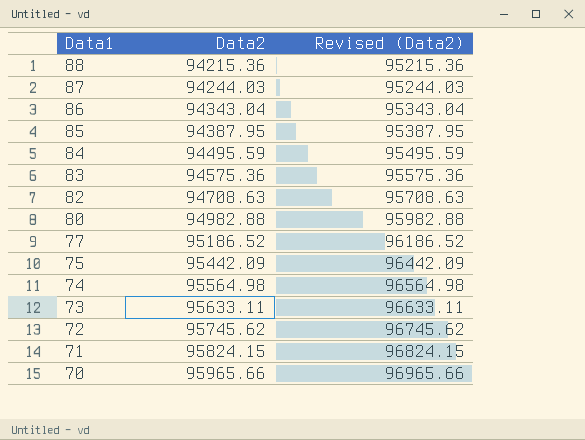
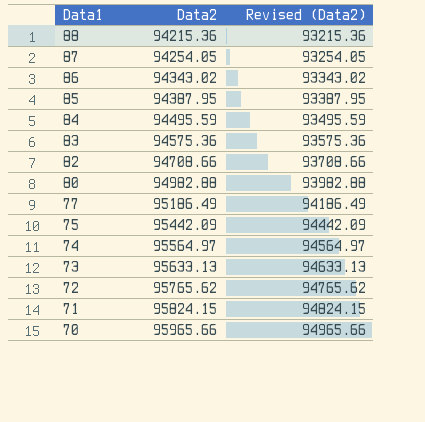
column Revised (Data2) | formula: [Data2] + 1000 -> [Data2] - 1000
87 | Data2: 94244.03 -> 94254.05
86 | Data2: 94343.04 -> 94343.02
82 | Data2: 94708.63 -> 94708.66
77 | Data2: 95186.52 -> 95186.49
74 | Data2: 95564.98 -> 95564.97
73 | Data2: 95633.11 -> 95633.13
72 | Data2: 95745.62 -> 95765.62

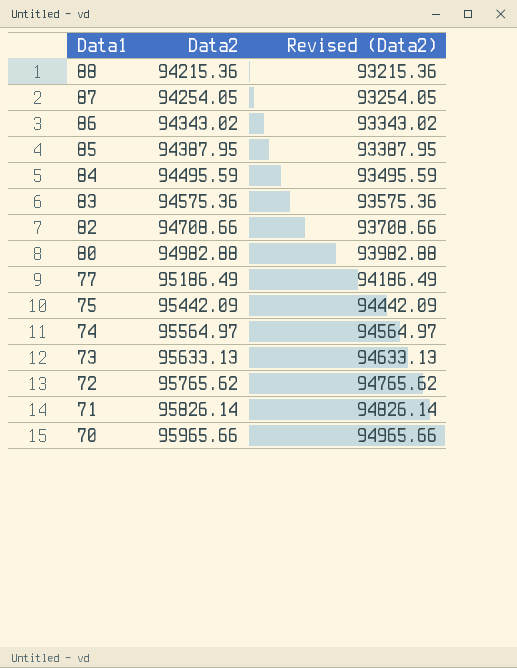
71 | Data2: 95824.15 -> 95826.14
71 | Revised (Data2): 94824.15 -> 94826.14

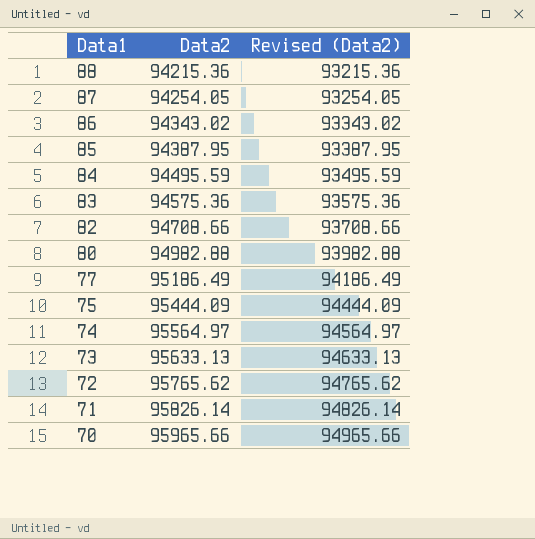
75 | Data2: 95442.09 -> 95444.09
75 | Revised (Data2): 94442.09 -> 94444.09

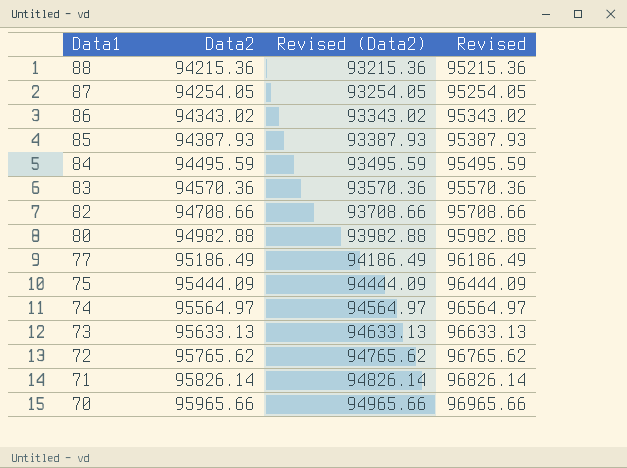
column Revised | formula: none -> [Data2] + 1000
85 | Data2: 94387.95 -> 94387.93
85 | Revised (Data2): 93387.95 -> 93387.93
83 | Data2: 94575.36 -> 94570.36
83 | Revised (Data2): 93575.36 -> 93570.36

